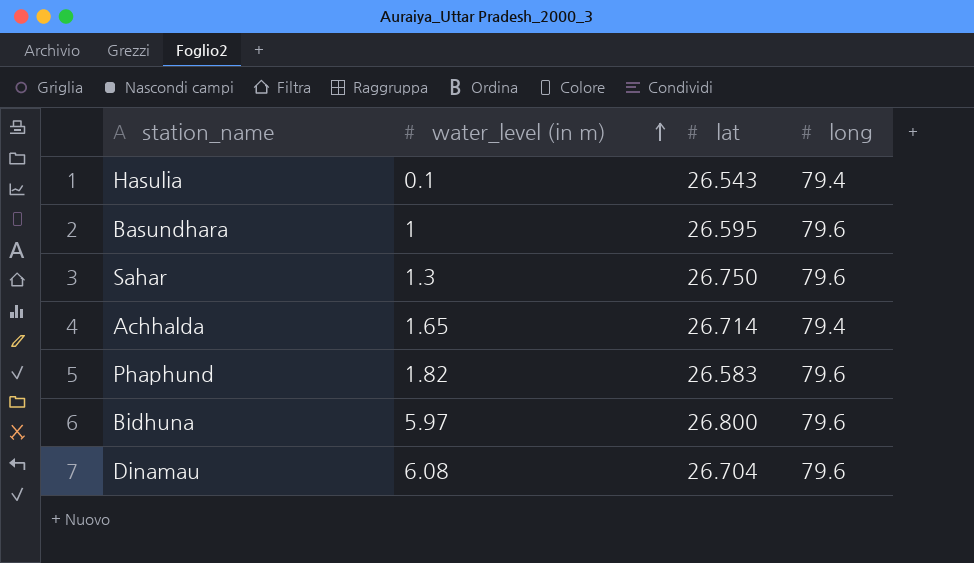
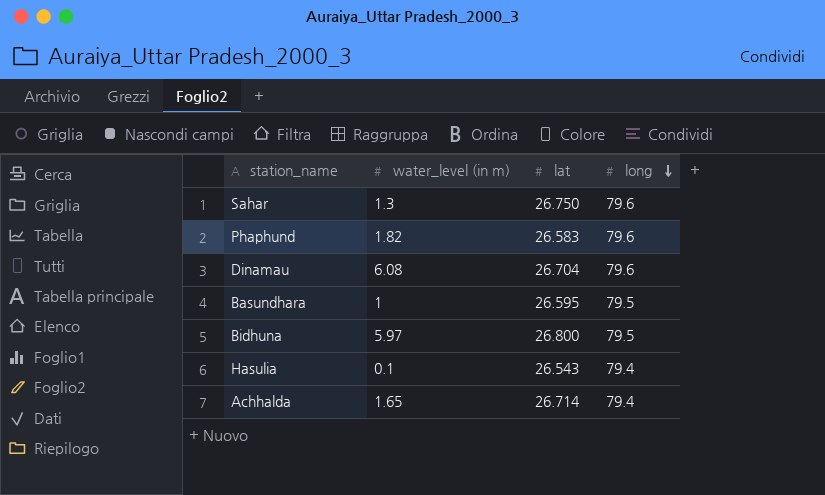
row order: water_level (in m) ascending -> long descending
Basundhara | long: 79.6 -> 79.5
Bidhuna | long: 79.6 -> 79.5

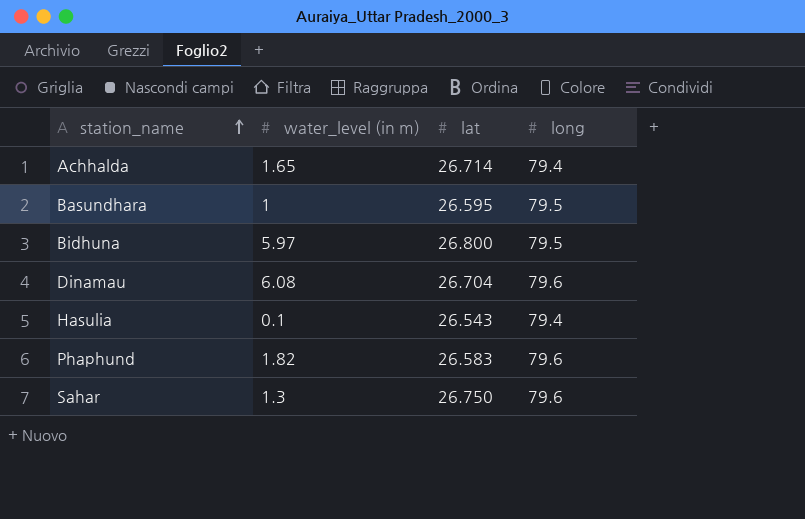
row order: long descending -> station_name ascending

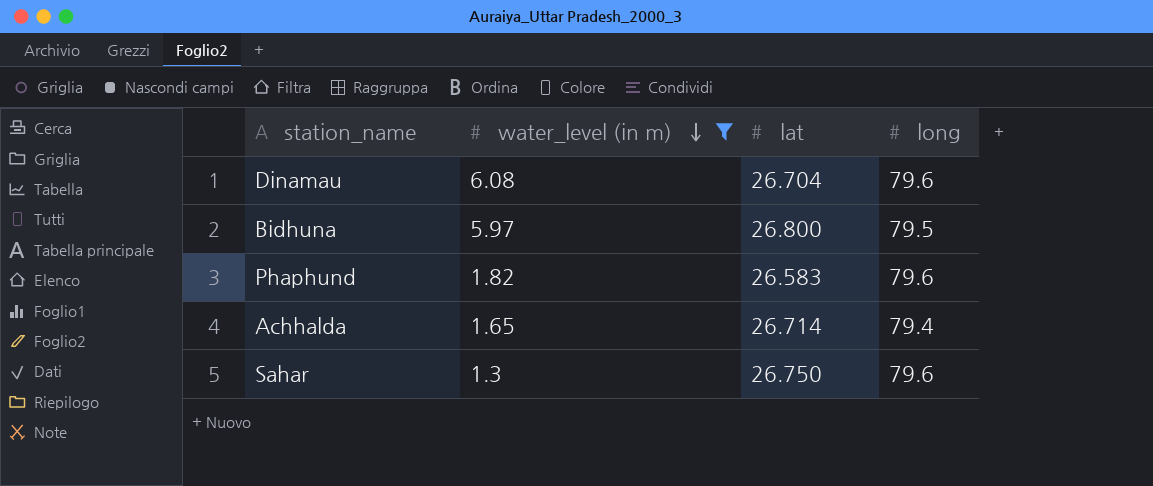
filter: none -> water_level (in m) >= 1.3
row order: station_name ascending -> water_level (in m) descending

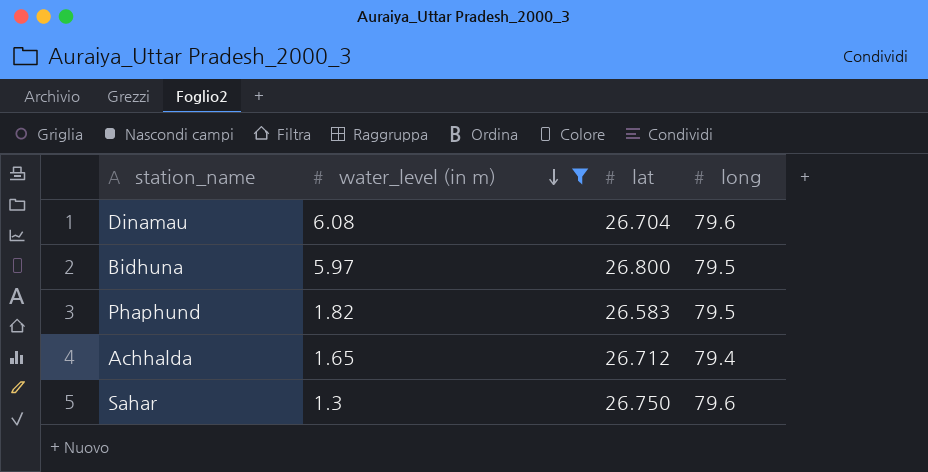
Phaphund | long: 79.6 -> 79.5
Achhalda | lat: 26.714 -> 26.712

